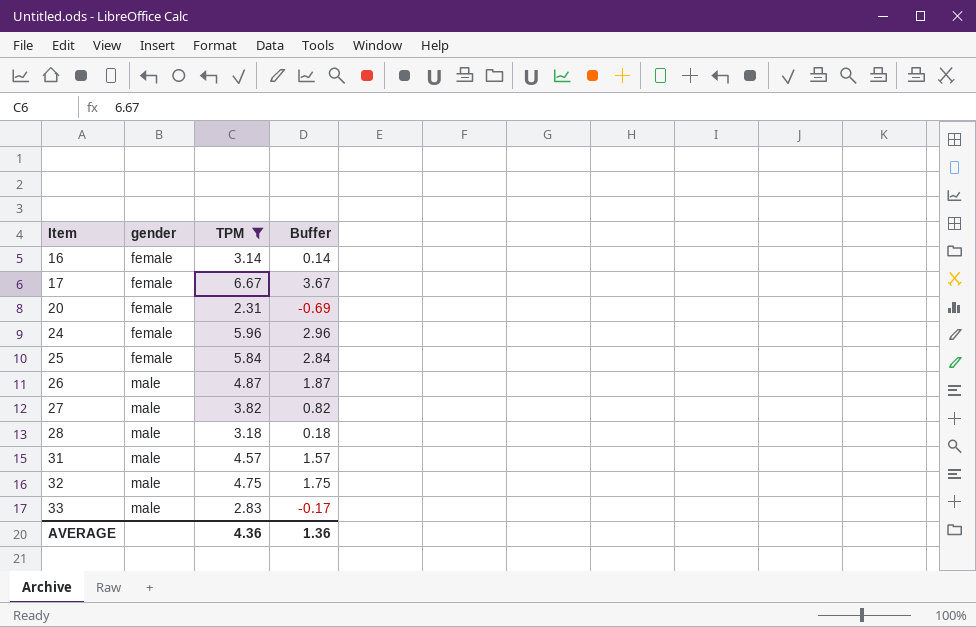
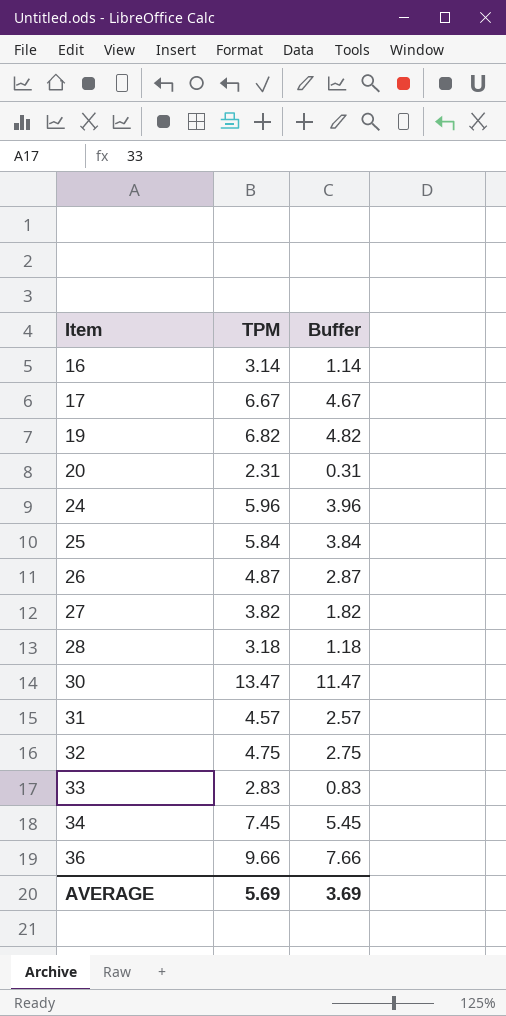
filter: TPM <= 6.67 -> none
column gender | position: 2 -> none
column Buffer | formula: [TPM] - 3 -> [TPM] - 2
AVERAGE | TPM: 4.36 -> 5.69
AVERAGE | Buffer: 1.36 -> 3.69

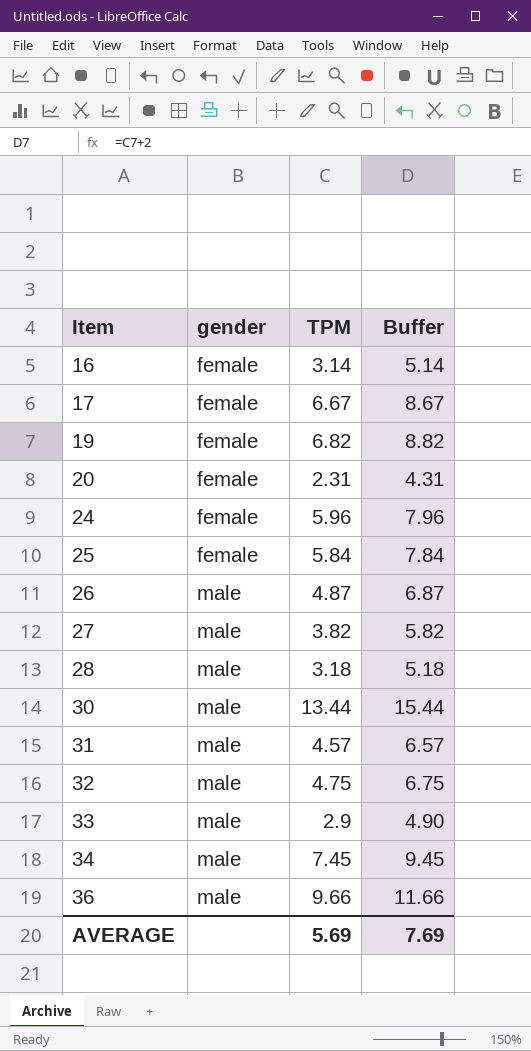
column gender | position: none -> 2
column Buffer | formula: [TPM] - 2 -> [TPM] + 2
30 | TPM: 13.47 -> 13.44
33 | TPM: 2.83 -> 2.9
AVERAGE | Buffer: 3.69 -> 7.69

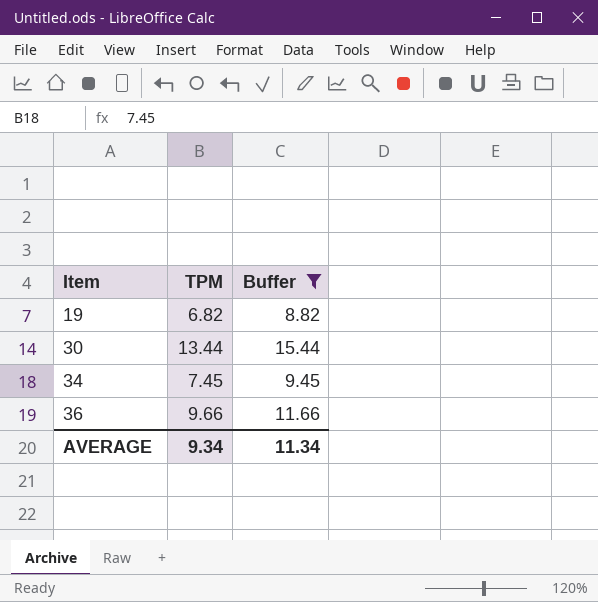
filter: none -> Buffer >= 8.82
column gender | position: 2 -> none
AVERAGE | TPM: 5.69 -> 9.34
AVERAGE | Buffer: 7.69 -> 11.34

